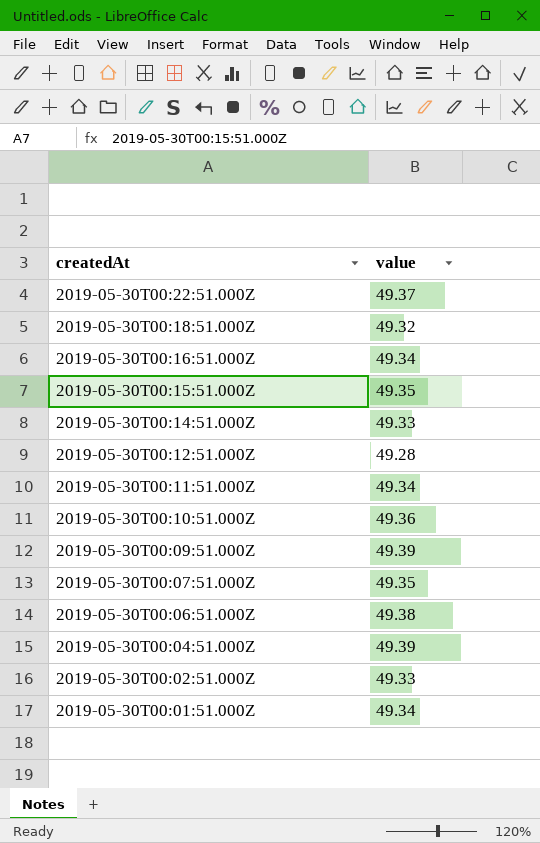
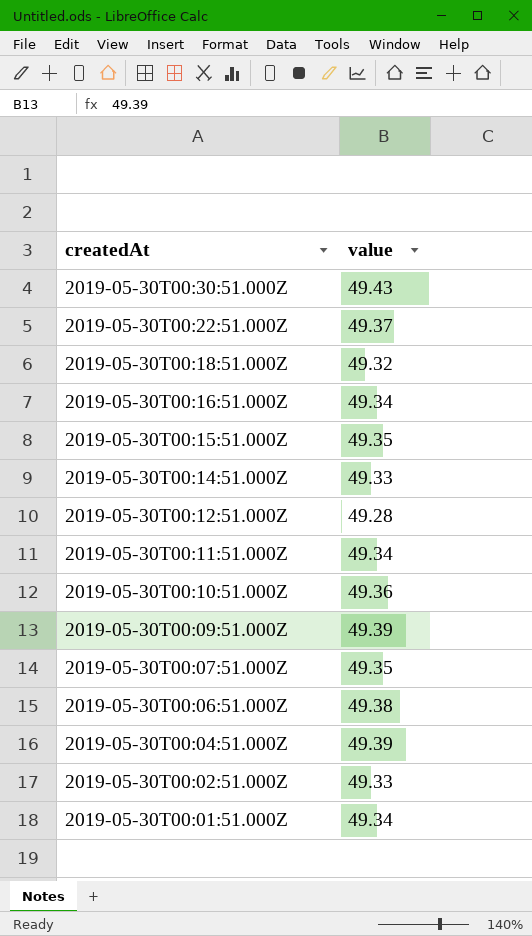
row 2019-05-30T00:30:51.000Z: none -> 49.43

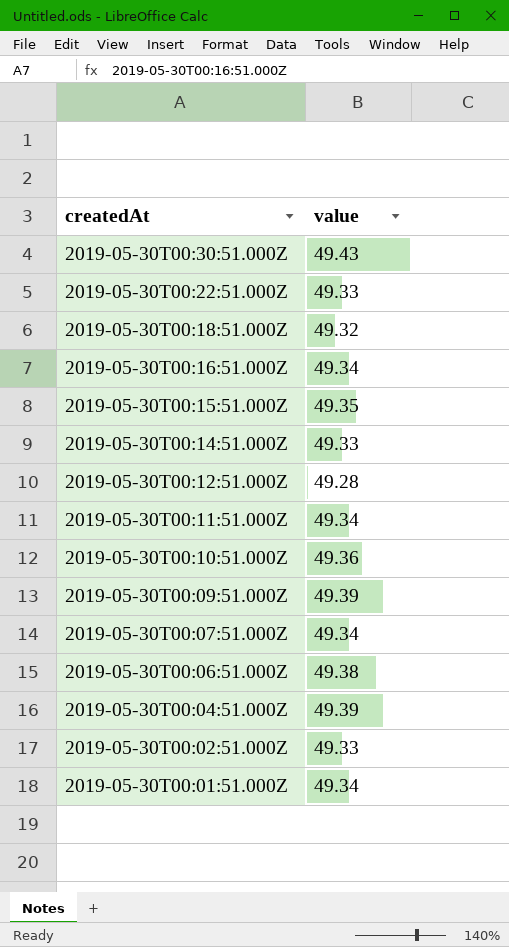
2019-05-30T00:22:51.000Z | value: 49.37 -> 49.33
2019-05-30T00:07:51.000Z | value: 49.35 -> 49.34

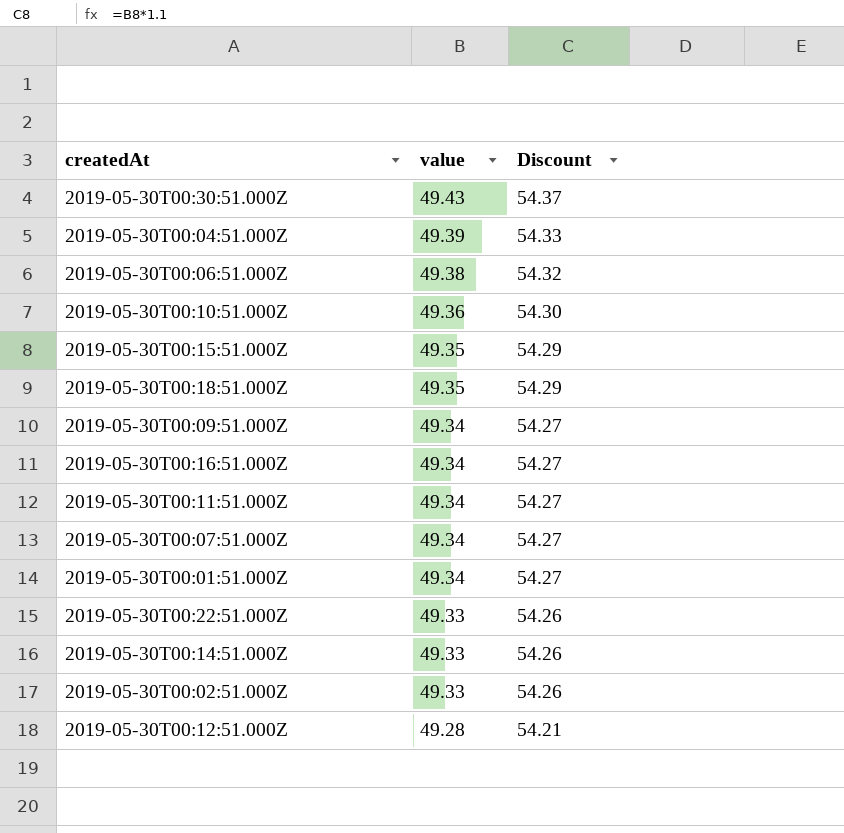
row order: createdAt descending -> value descending
column Discount | formula: none -> [value] * 1.1
2019-05-30T00:18:51.000Z | value: 49.32 -> 49.35
2019-05-30T00:09:51.000Z | value: 49.39 -> 49.34

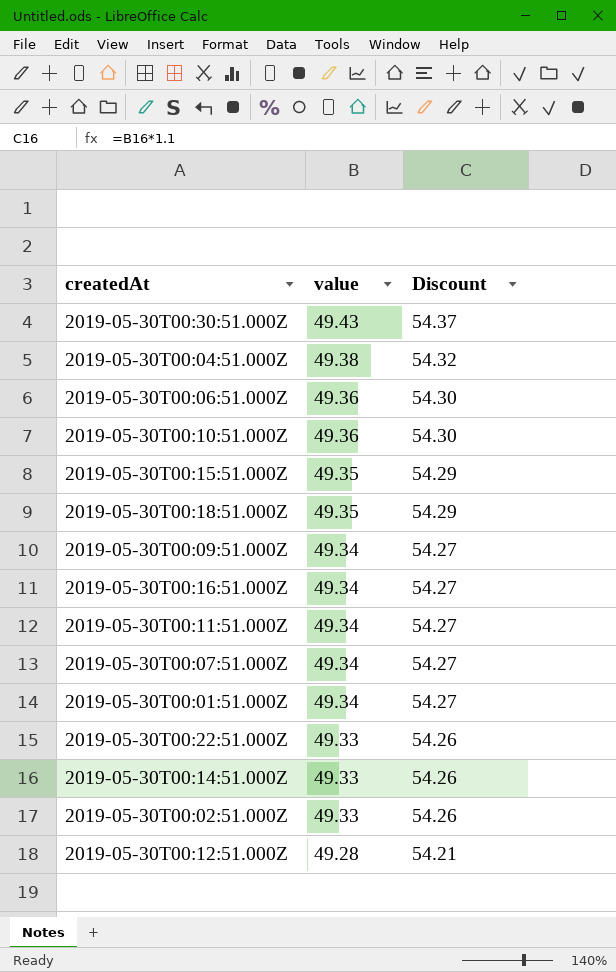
2019-05-30T00:04:51.000Z | value: 49.39 -> 49.38
2019-05-30T00:04:51.000Z | Discount: 54.33 -> 54.32
2019-05-30T00:06:51.000Z | value: 49.38 -> 49.36
2019-05-30T00:06:51.000Z | Discount: 54.32 -> 54.30

